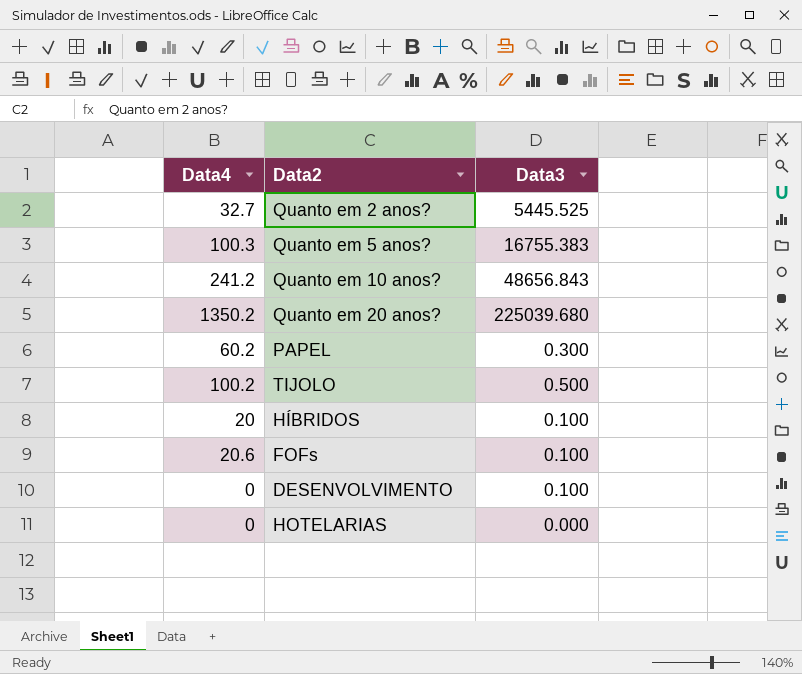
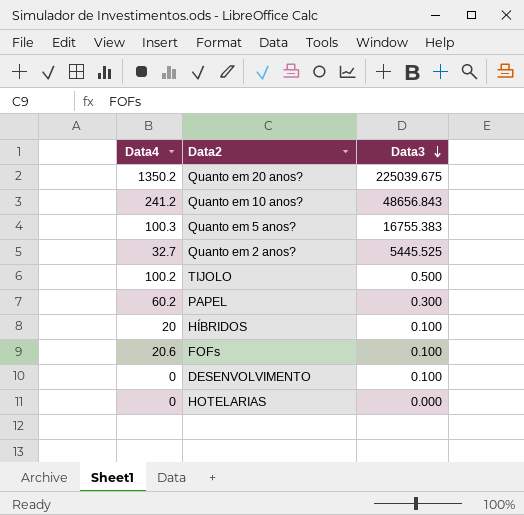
row order: none -> Data3 descending
Quanto em 20 anos? | Data3: 225039.680 -> 225039.675

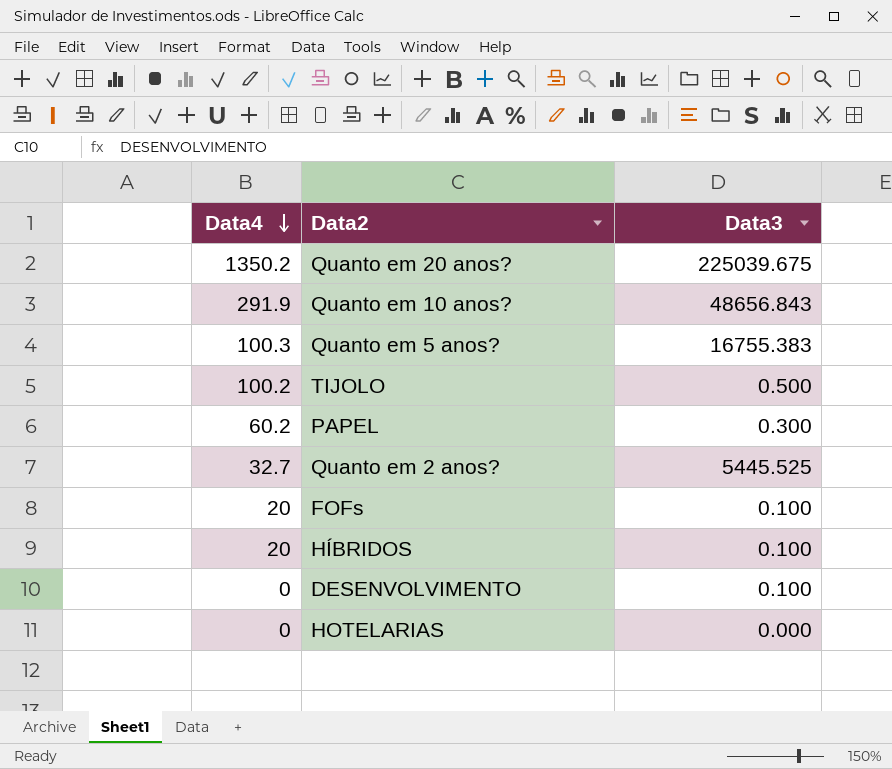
row order: Data3 descending -> Data4 descending
Quanto em 10 anos? | Data4: 241.2 -> 291.9
FOFs | Data4: 20.6 -> 20

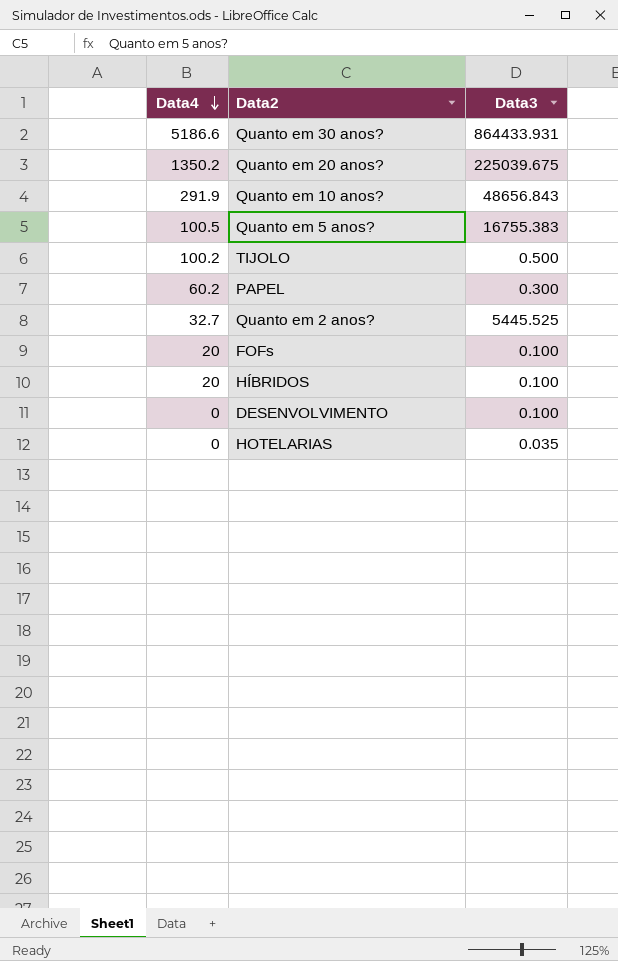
row Quanto em 30 anos?: none -> 5186.6 | 864433.931
Quanto em 5 anos? | Data4: 100.3 -> 100.5
HOTELARIAS | Data3: 0.000 -> 0.035

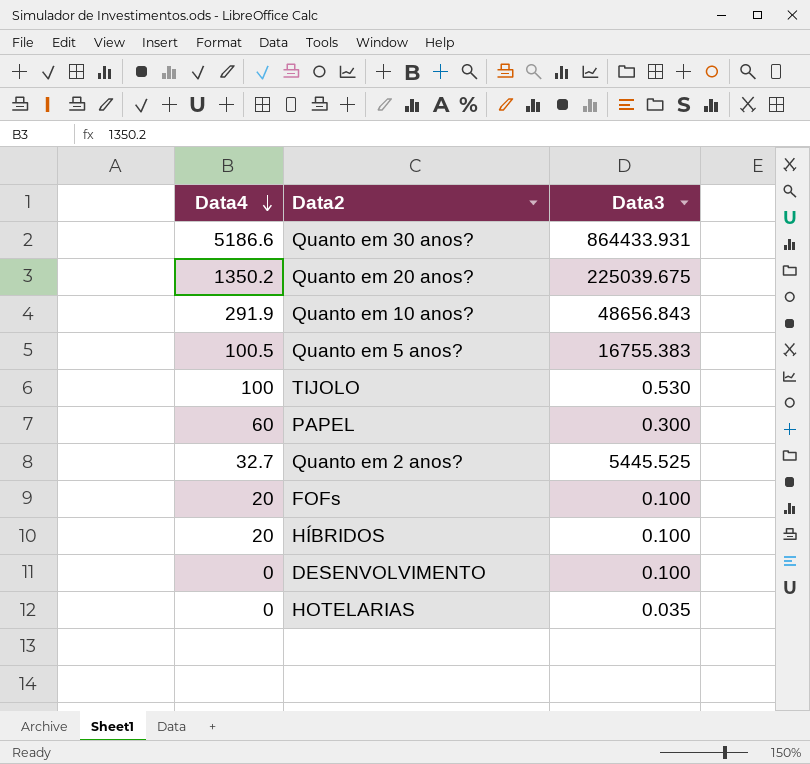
TIJOLO | Data4: 100.2 -> 100
TIJOLO | Data3: 0.500 -> 0.530
PAPEL | Data4: 60.2 -> 60

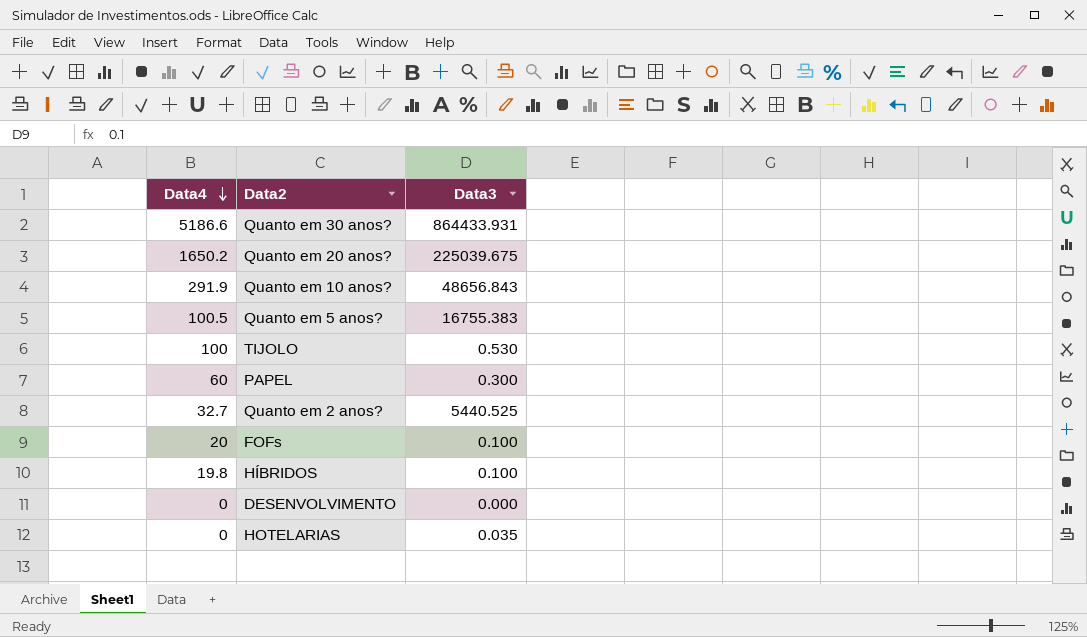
Quanto em 20 anos? | Data4: 1350.2 -> 1650.2
Quanto em 2 anos? | Data3: 5445.525 -> 5440.525
HÍBRIDOS | Data4: 20 -> 19.8
DESENVOLVIMENTO | Data3: 0.100 -> 0.000

